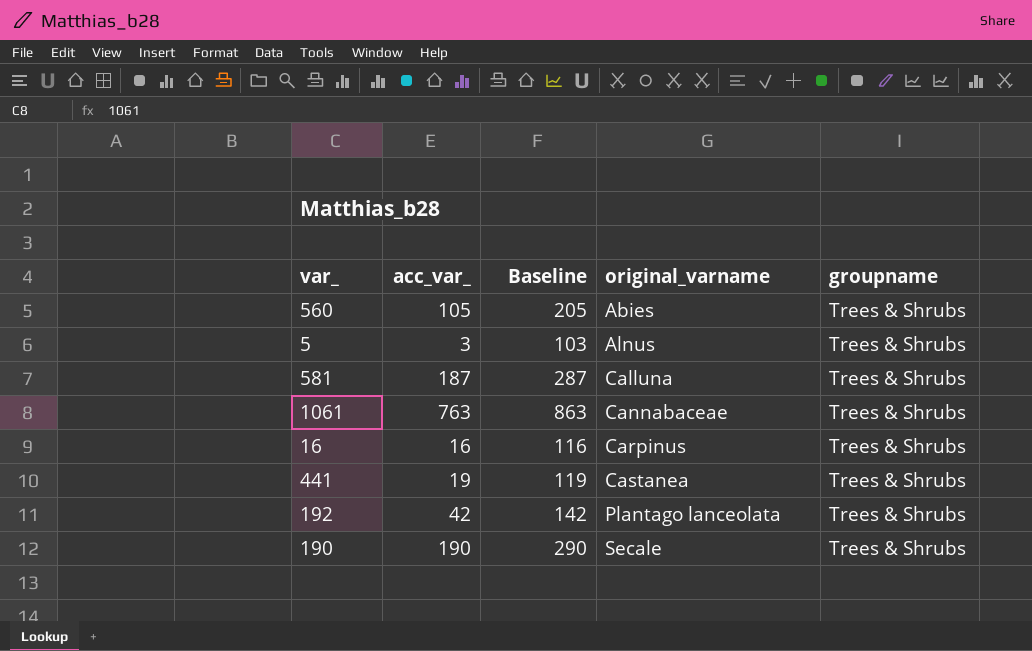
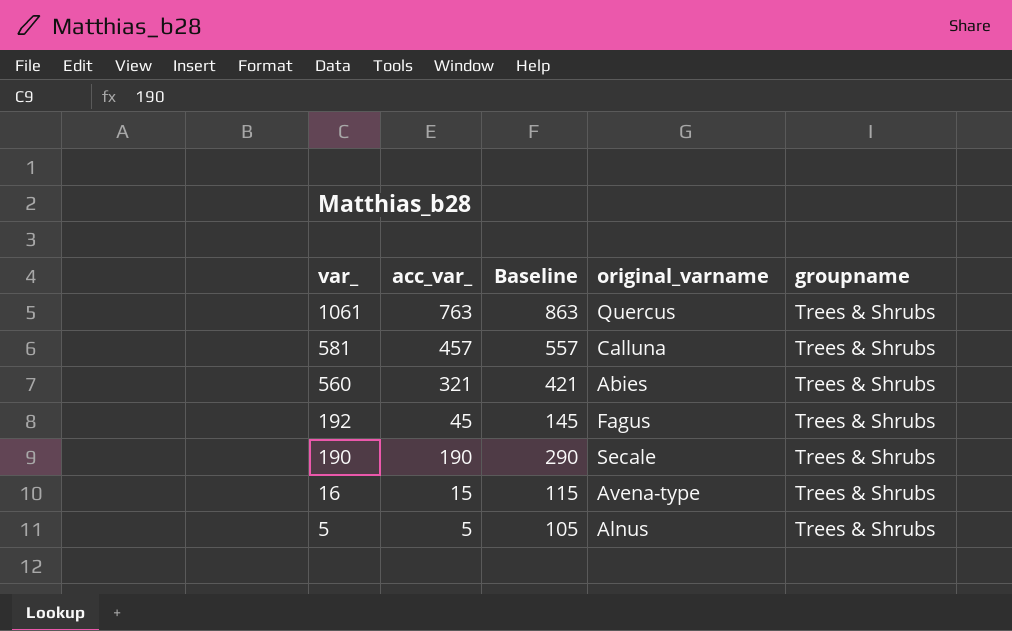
row order: original_varname ascending -> var_ descending
row 441: 19 | 119 | Castanea | Trees & Shrubs -> none
1061 | original_varname: Cannabaceae -> Quercus
581 | acc_var_: 187 -> 457
581 | Baseline: 287 -> 557
560 | acc_var_: 105 -> 321
560 | Baseline: 205 -> 421
192 | acc_var_: 42 -> 45
192 | Baseline: 142 -> 145
192 | original_varname: Plantago lanceolata -> Fagus
16 | acc_var_: 16 -> 15
16 | Baseline: 116 -> 115
16 | original_varname: Carpinus -> Avena-type
5 | acc_var_: 3 -> 5
5 | Baseline: 103 -> 105

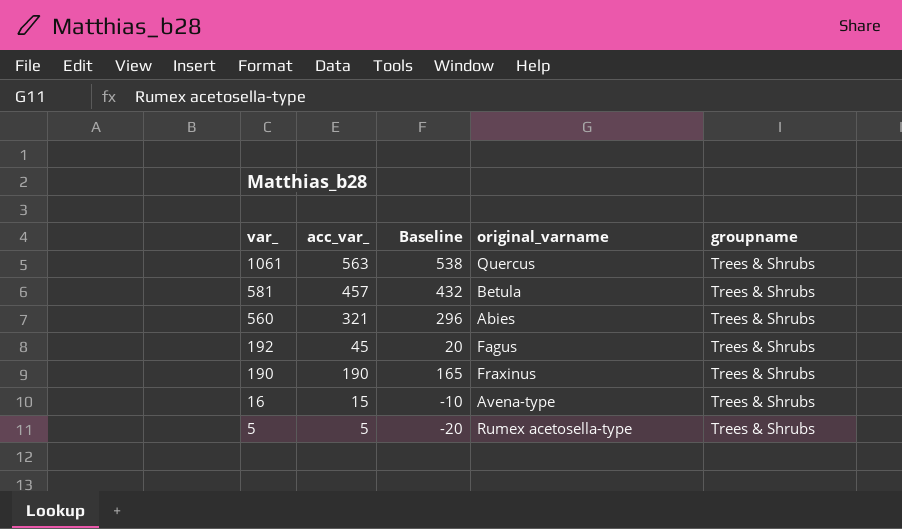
column Baseline | formula: [acc_var_] + 100 -> [acc_var_] - 25
1061 | acc_var_: 763 -> 563
581 | original_varname: Calluna -> Betula
190 | original_varname: Secale -> Fraxinus
5 | original_varname: Alnus -> Rumex acetosella-type

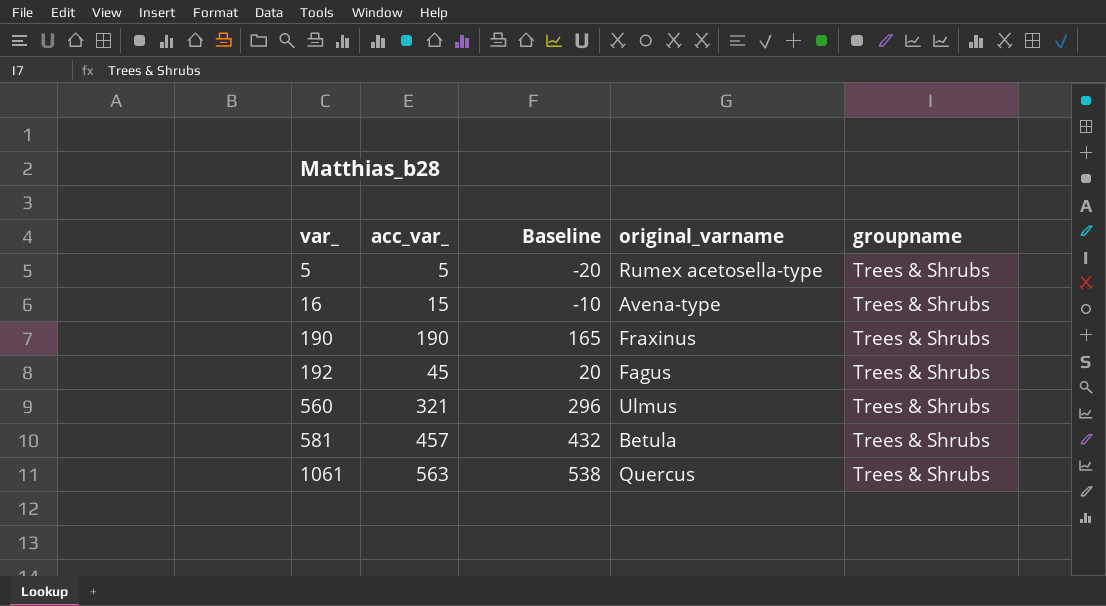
row order: var_ descending -> var_ ascending
560 | original_varname: Abies -> Ulmus

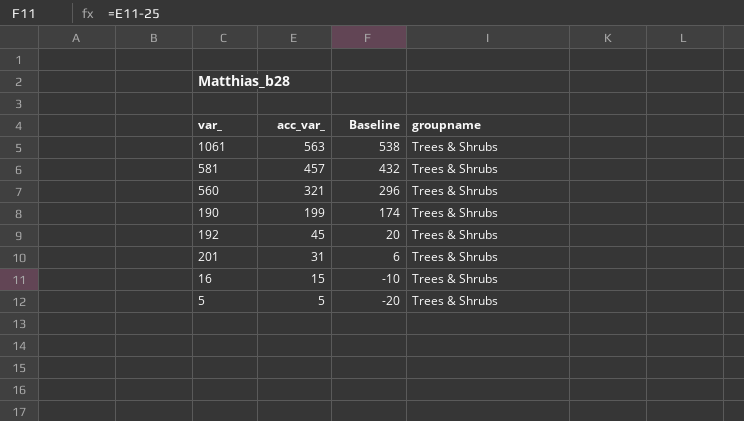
row order: var_ ascending -> acc_var_ descending
column original_varname | position: 4 -> none
190 | acc_var_: 190 -> 199
190 | Baseline: 165 -> 174
row 201: none -> 31 | 6 | Trees & Shrubs

